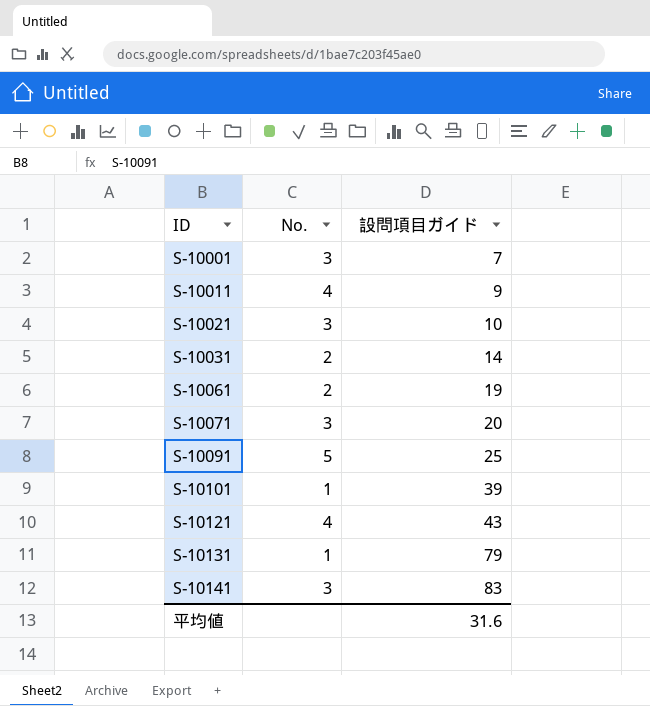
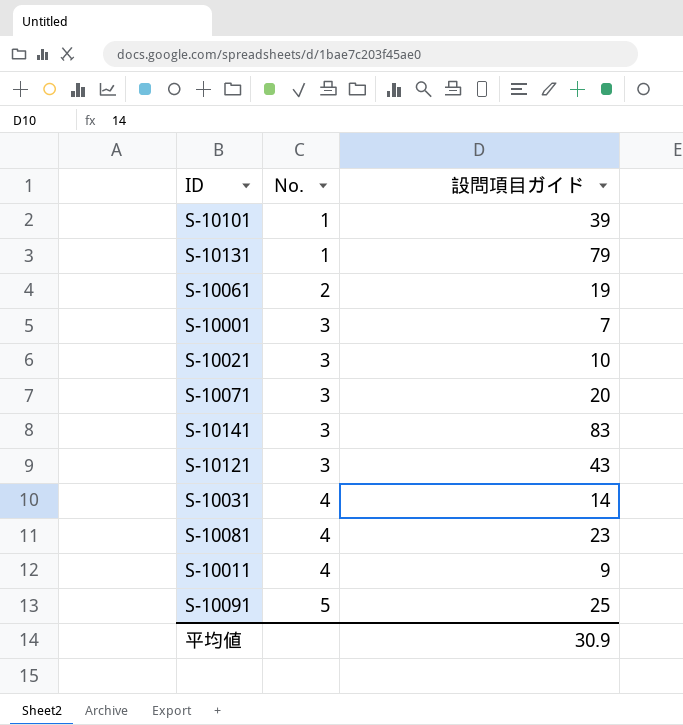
row order: ID ascending -> No. ascending
S-10121 | No.: 4 -> 3
S-10031 | No.: 2 -> 4
row S-10081: none -> 4 | 23
平均値 | 設問項目ガイド: 31.6 -> 30.9

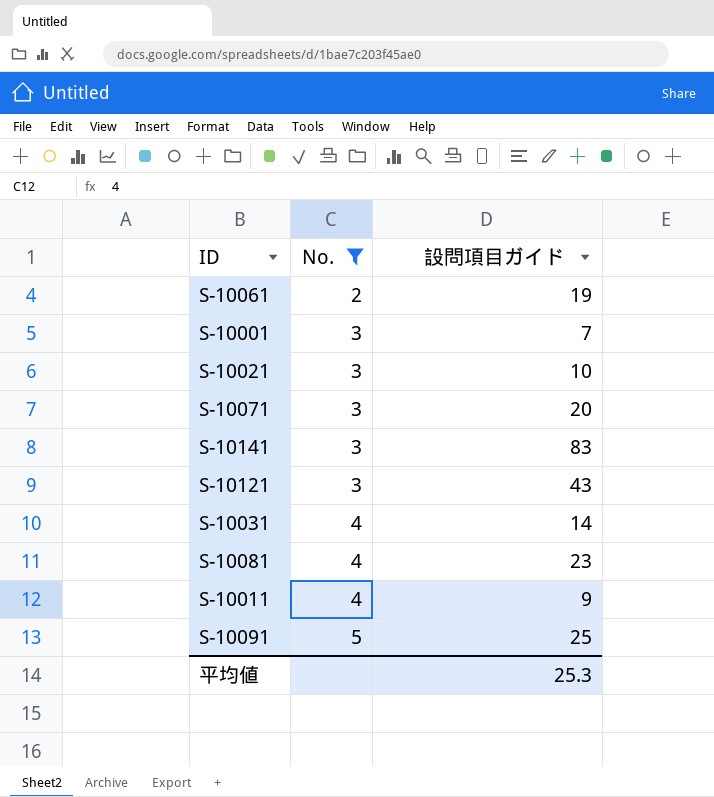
filter: none -> No. != 1
平均値 | 設問項目ガイド: 30.9 -> 25.3

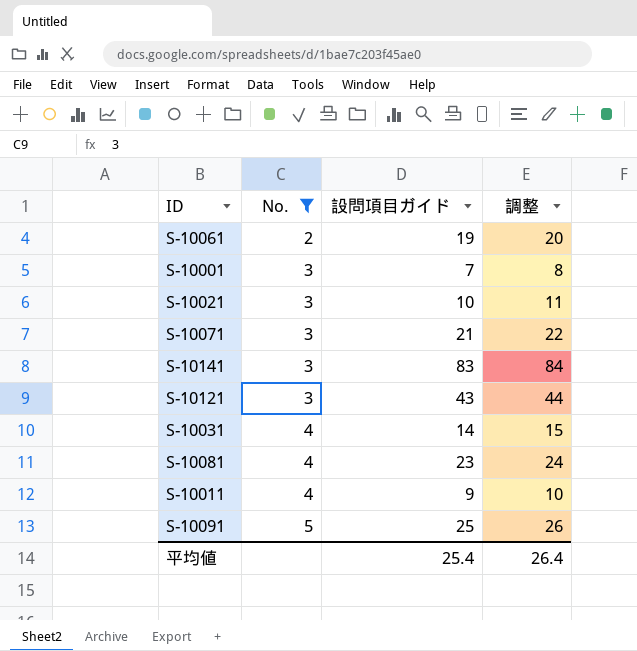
column 調整 | formula: none -> [設問項目ガイド] + 1
S-10071 | 設問項目ガイド: 20 -> 21
平均値 | 設問項目ガイド: 25.3 -> 25.4

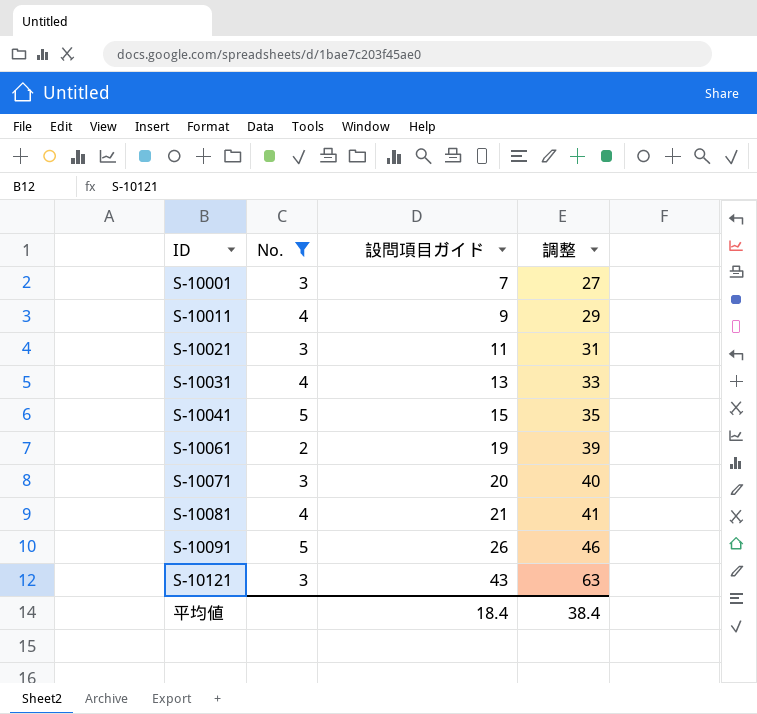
row order: No. ascending -> ID ascending
column 調整 | formula: [設問項目ガイド] + 1 -> [設問項目ガイド] + 20
row S-10141: 3 | 83 | 84 -> none
S-10021 | 設問項目ガイド: 10 -> 11
S-10031 | 設問項目ガイド: 14 -> 13
row S-10041: none -> 5 | 15 | 35
S-10071 | 設問項目ガイド: 21 -> 20
S-10081 | 設問項目ガイド: 23 -> 21
S-10091 | 設問項目ガイド: 25 -> 26
平均値 | 設問項目ガイド: 25.4 -> 18.4
平均値 | 調整: 26.4 -> 38.4

